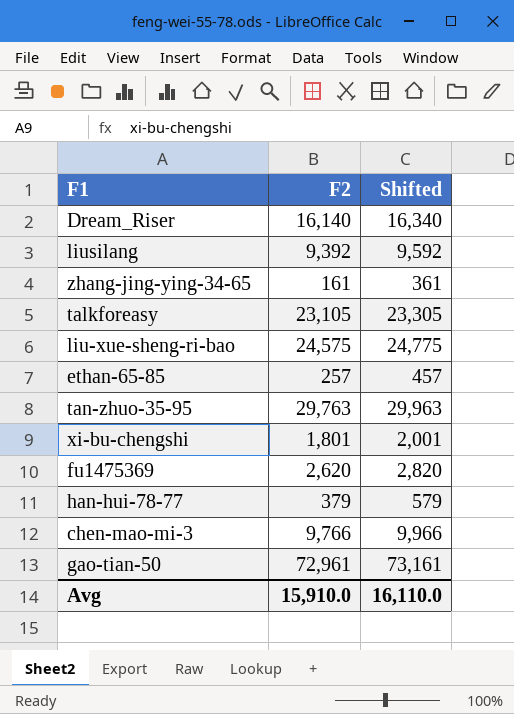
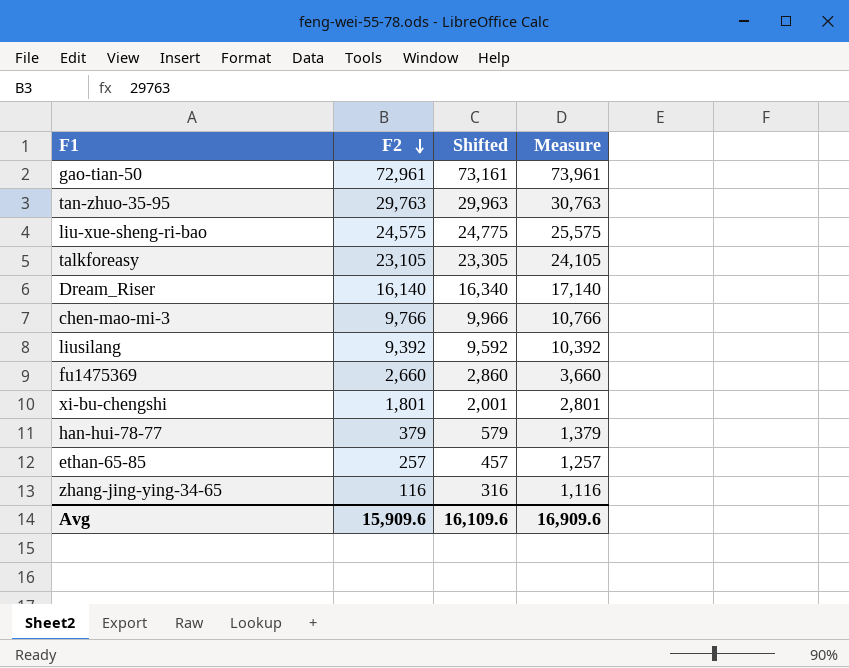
row order: none -> F2 descending
column Measure | formula: none -> [F2] + 1000
fu1475369 | F2: 2,620 -> 2,660
fu1475369 | Shifted: 2,820 -> 2,860
zhang-jing-ying-34-65 | F2: 161 -> 116
zhang-jing-ying-34-65 | Shifted: 361 -> 316
Avg | F2: 15,910.0 -> 15,909.6
Avg | Shifted: 16,110.0 -> 16,109.6

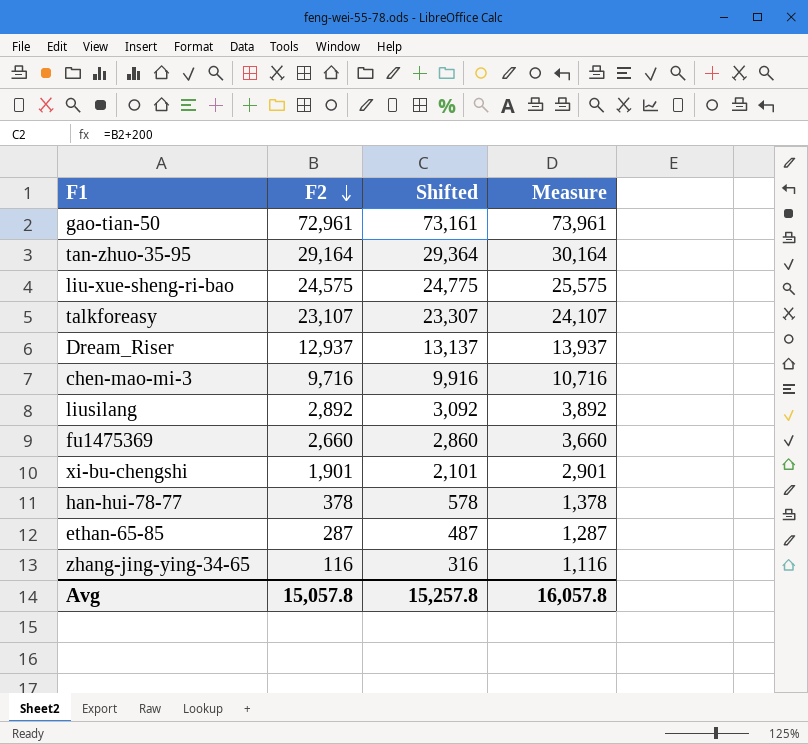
tan-zhuo-35-95 | F2: 29,763 -> 29,164
tan-zhuo-35-95 | Shifted: 29,963 -> 29,364
tan-zhuo-35-95 | Measure: 30,763 -> 30,164
talkforeasy | F2: 23,105 -> 23,107
talkforeasy | Shifted: 23,305 -> 23,307
talkforeasy | Measure: 24,105 -> 24,107
Dream_Riser | F2: 16,140 -> 12,937
Dream_Riser | Shifted: 16,340 -> 13,137
Dream_Riser | Measure: 17,140 -> 13,937
chen-mao-mi-3 | F2: 9,766 -> 9,716
chen-mao-mi-3 | Shifted: 9,966 -> 9,916
chen-mao-mi-3 | Measure: 10,766 -> 10,716
liusilang | F2: 9,392 -> 2,892
liusilang | Shifted: 9,592 -> 3,092
liusilang | Measure: 10,392 -> 3,892
xi-bu-chengshi | F2: 1,801 -> 1,901
xi-bu-chengshi | Shifted: 2,001 -> 2,101
xi-bu-chengshi | Measure: 2,801 -> 2,901
han-hui-78-77 | F2: 379 -> 378
han-hui-78-77 | Shifted: 579 -> 578
han-hui-78-77 | Measure: 1,379 -> 1,378
ethan-65-85 | F2: 257 -> 287
ethan-65-85 | Shifted: 457 -> 487
ethan-65-85 | Measure: 1,257 -> 1,287
Avg | F2: 15,909.6 -> 15,057.8
Avg | Shifted: 16,109.6 -> 15,257.8
Avg | Measure: 16,909.6 -> 16,057.8

